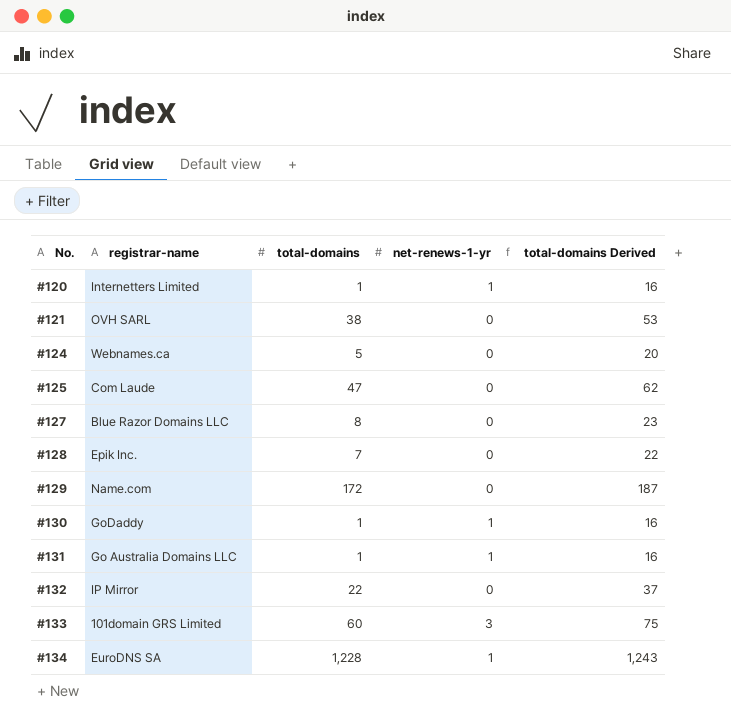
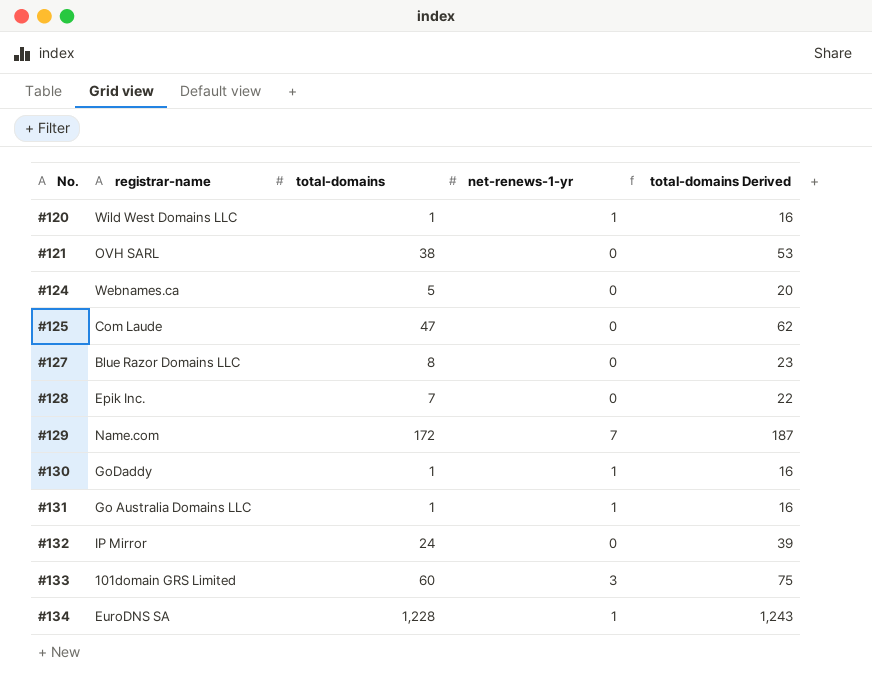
#120 | registrar-name: Internetters Limited -> Wild West Domains LLC
#129 | net-renews-1-yr: 0 -> 7
#132 | total-domains: 22 -> 24
#132 | total-domains Derived: 37 -> 39

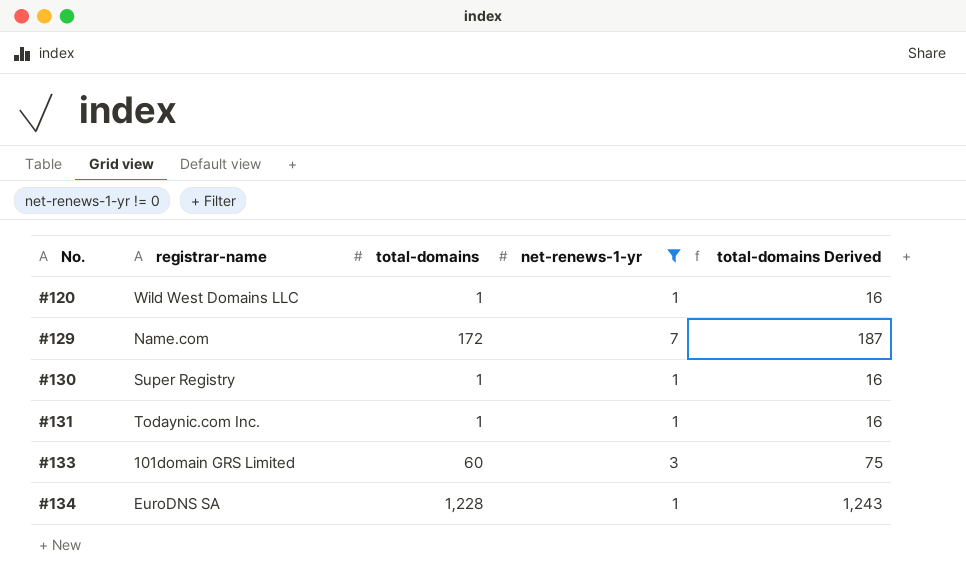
filter: none -> net-renews-1-yr != 0
#130 | registrar-name: GoDaddy -> Super Registry
#131 | registrar-name: Go Australia Domains LLC -> Todaynic.com Inc.

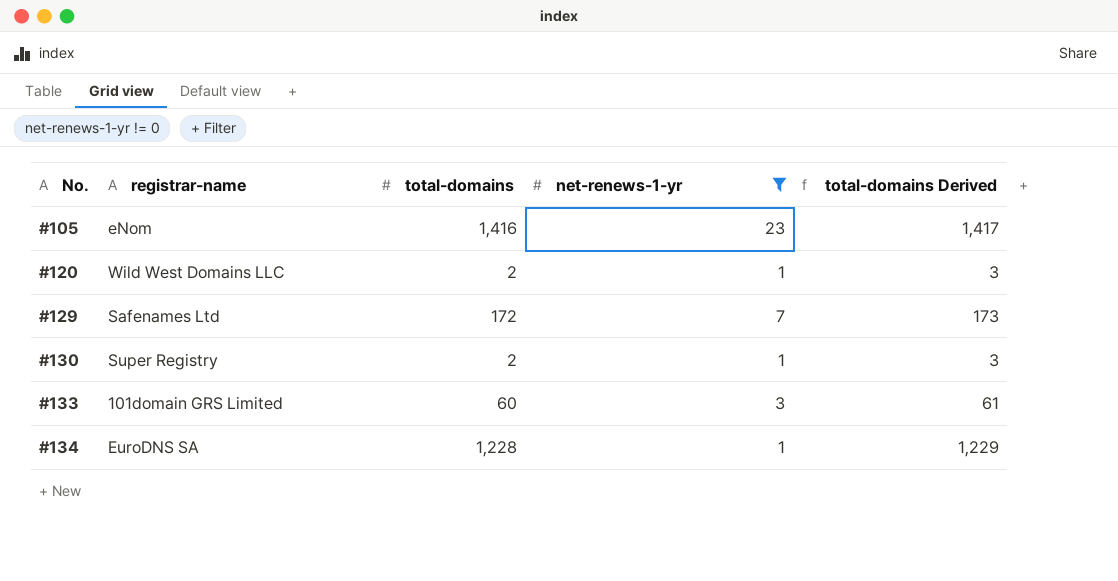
column total-domains Derived | formula: [total-domains] + 15 -> [total-domains] + 1
row #131: Todaynic.com Inc. | 1 | 1 | 16 -> none
row #105: none -> eNom | 1,416 | 23 | 1,417
#120 | total-domains: 1 -> 2
#129 | registrar-name: Name.com -> Safenames Ltd
#130 | total-domains: 1 -> 2

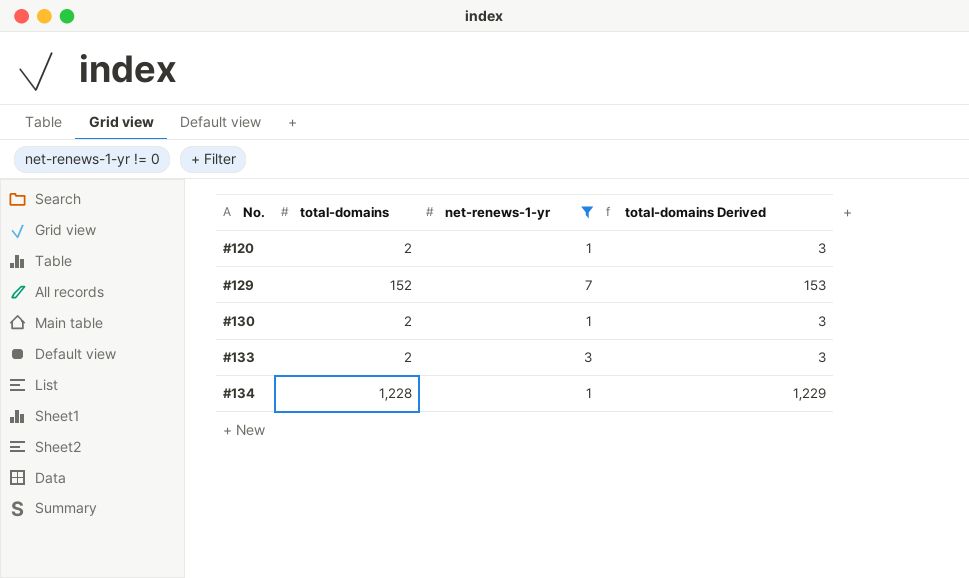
column registrar-name | position: 2 -> none
row #105: eNom | 1,416 | 23 | 1,417 -> none
#129 | total-domains: 172 -> 152
#129 | total-domains Derived: 173 -> 153
#133 | total-domains: 60 -> 2
#133 | total-domains Derived: 61 -> 3

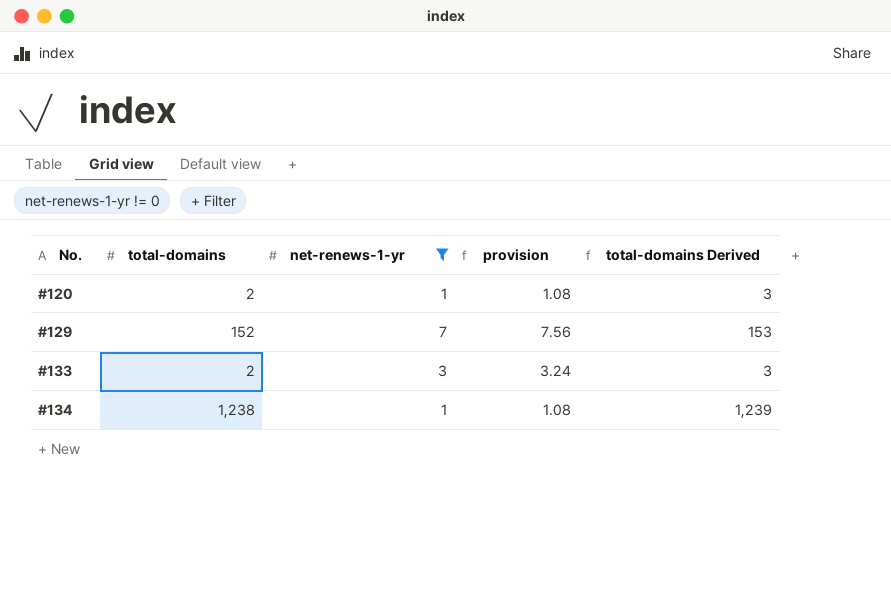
column provision | formula: none -> [net-renews-1-yr] * 1.08
row #130: 2 | 1 | 3 -> none
#134 | total-domains: 1,228 -> 1,238
#134 | total-domains Derived: 1,229 -> 1,239

